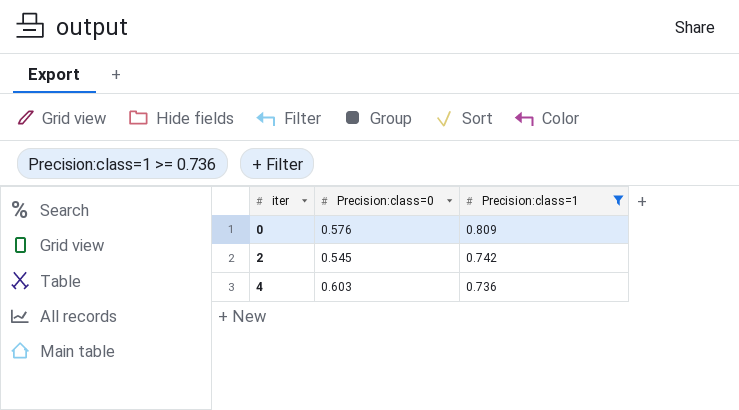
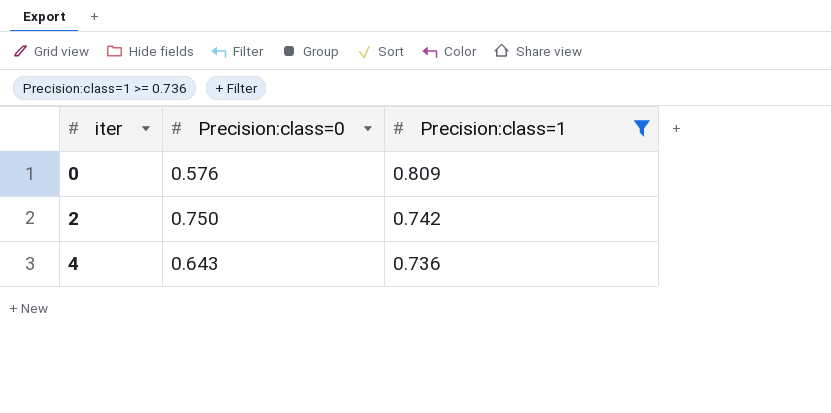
2 | Precision:class=0: 0.545 -> 0.750
4 | Precision:class=0: 0.603 -> 0.643

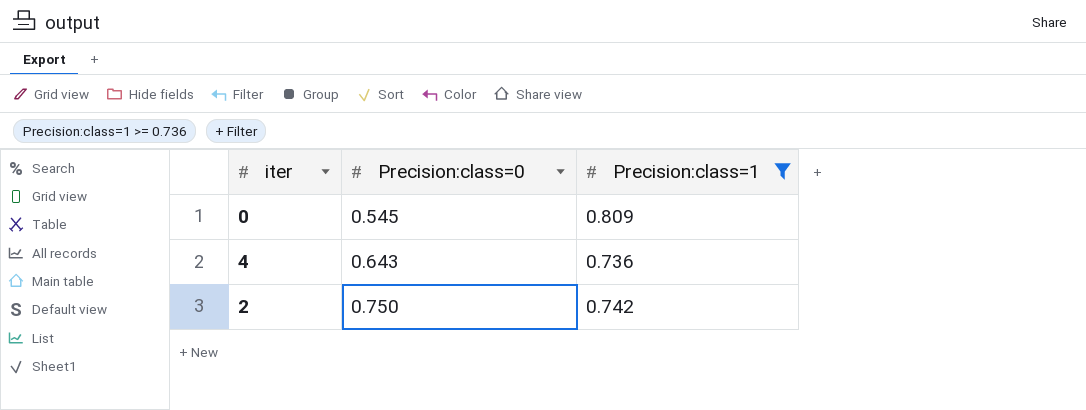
row order: iter ascending -> Precision:class=0 ascending
0 | Precision:class=0: 0.576 -> 0.545

